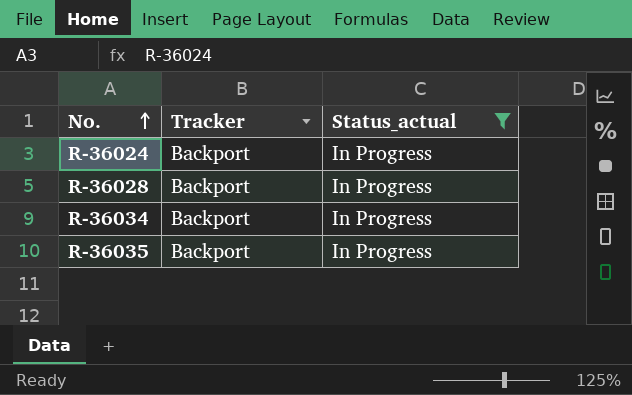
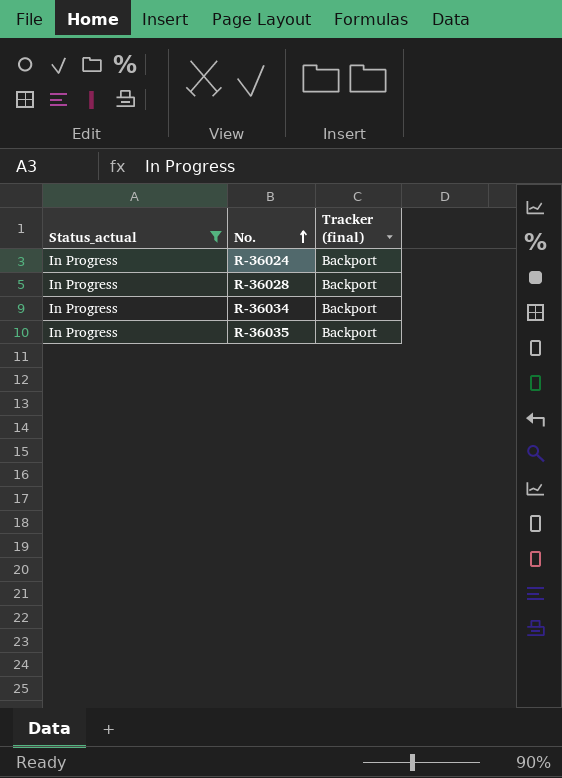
column Status_actual | position: 3 -> 1
column name: Tracker -> Tracker (final)

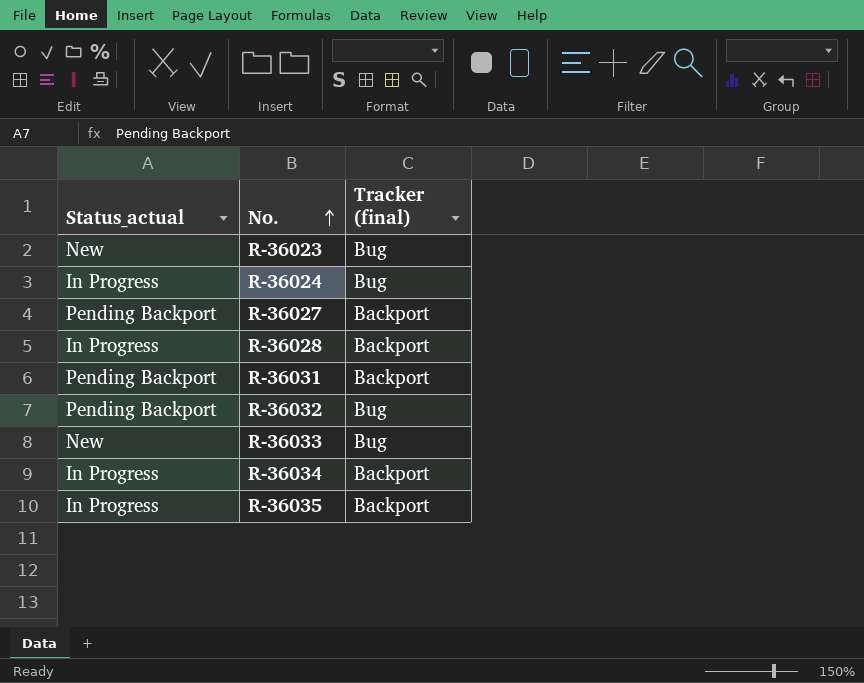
filter: Status_actual = In Progress -> none
R-36024 | Tracker (final): Backport -> Bug

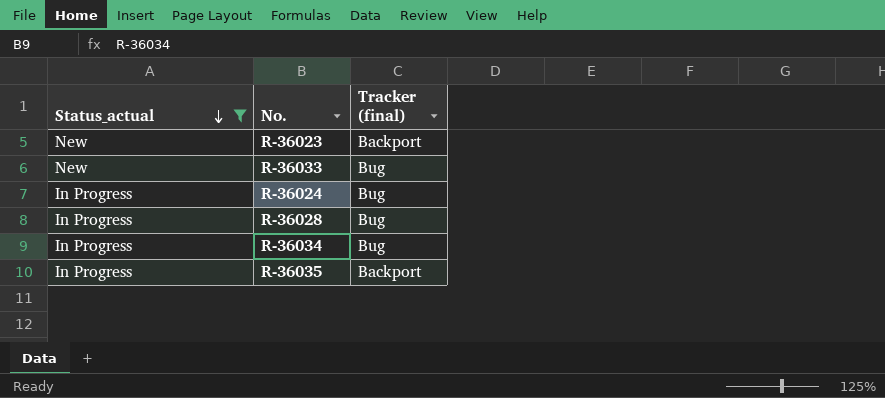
filter: none -> Status_actual != Pending Backport
row order: No. ascending -> Status_actual descending
R-36023 | Tracker (final): Bug -> Backport
R-36028 | Tracker (final): Backport -> Bug
R-36034 | Tracker (final): Backport -> Bug

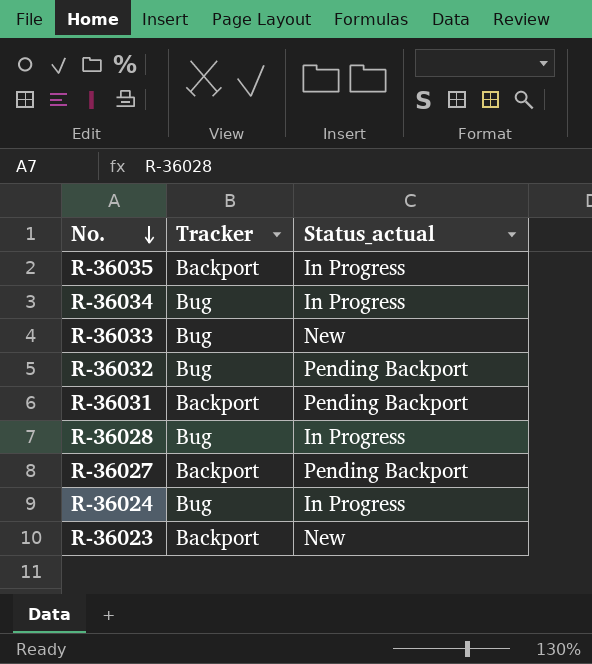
filter: Status_actual != Pending Backport -> none
row order: Status_actual descending -> No. descending
column name: Tracker (final) -> Tracker
column Status_actual | position: 1 -> 3

